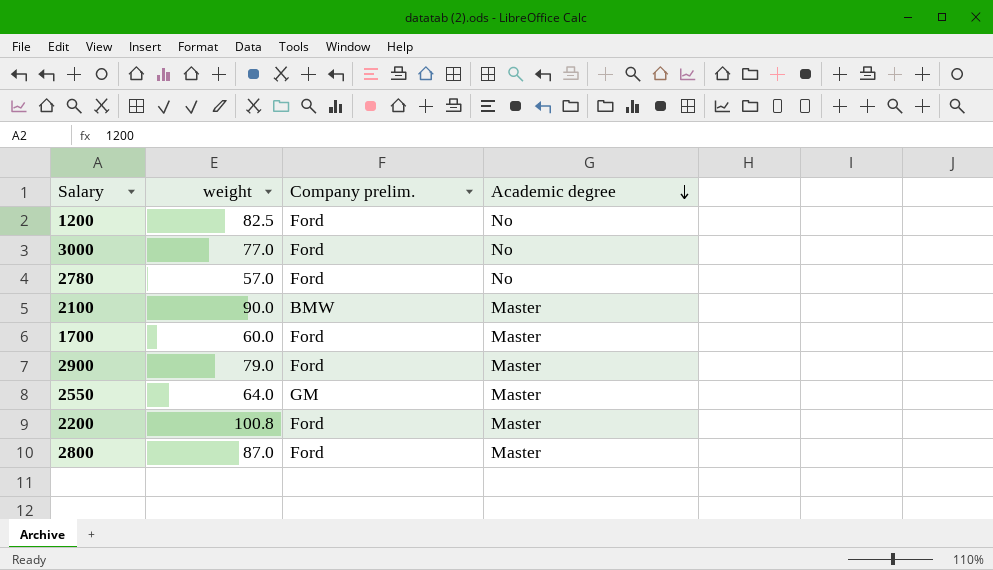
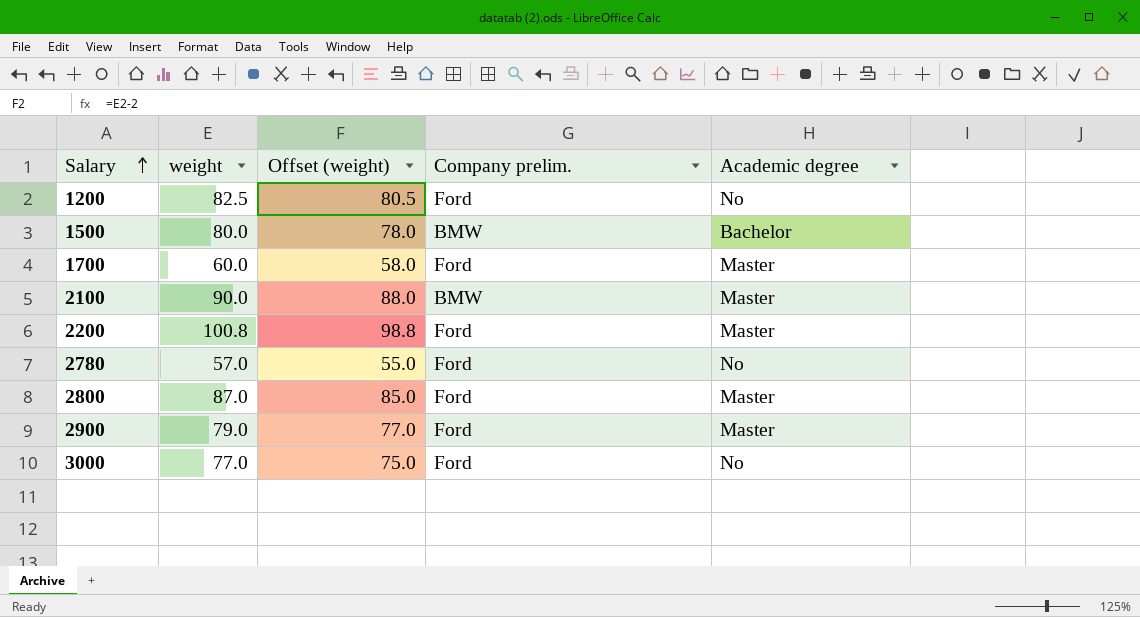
row order: Academic degree descending -> Salary ascending
column Offset (weight) | formula: none -> [weight] - 2
row 2550: 64.0 | GM | Master -> none
row 1500: none -> 80.0 | 78.0 | BMW | Bachelor

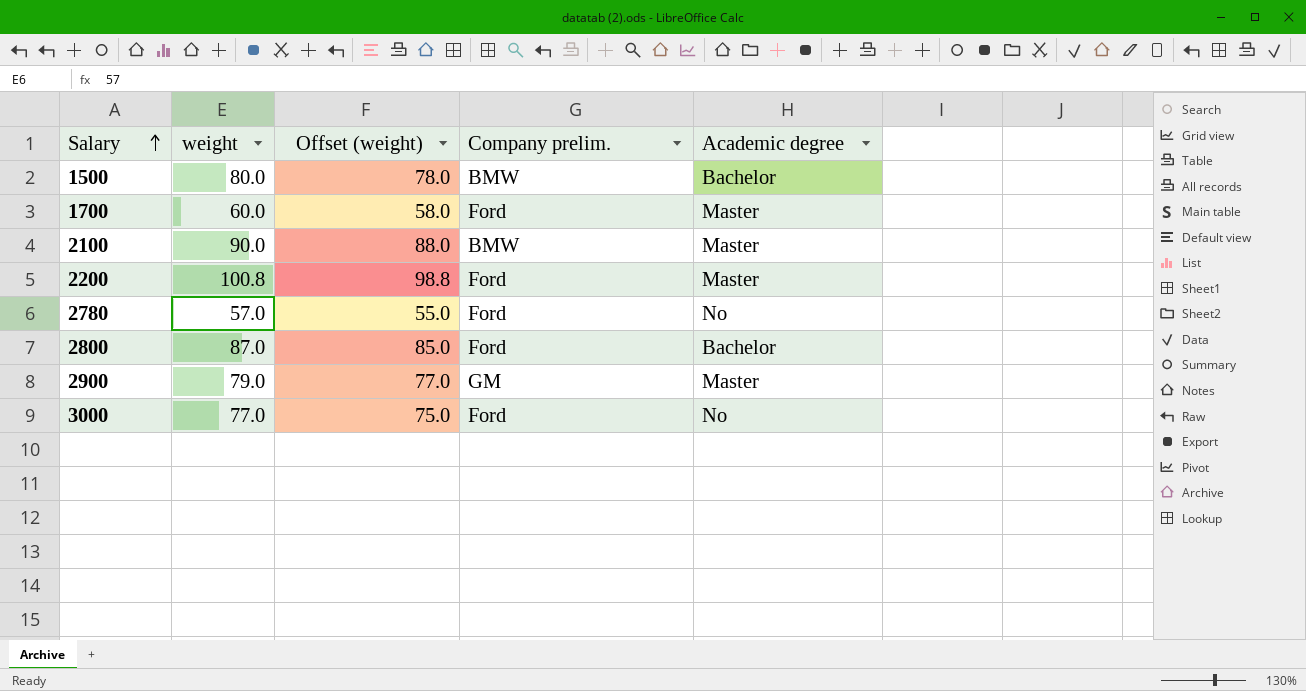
row 1200: 82.5 | 80.5 | Ford | No -> none
2800 | Academic degree: Master -> Bachelor
2900 | Company prelim.: Ford -> GM

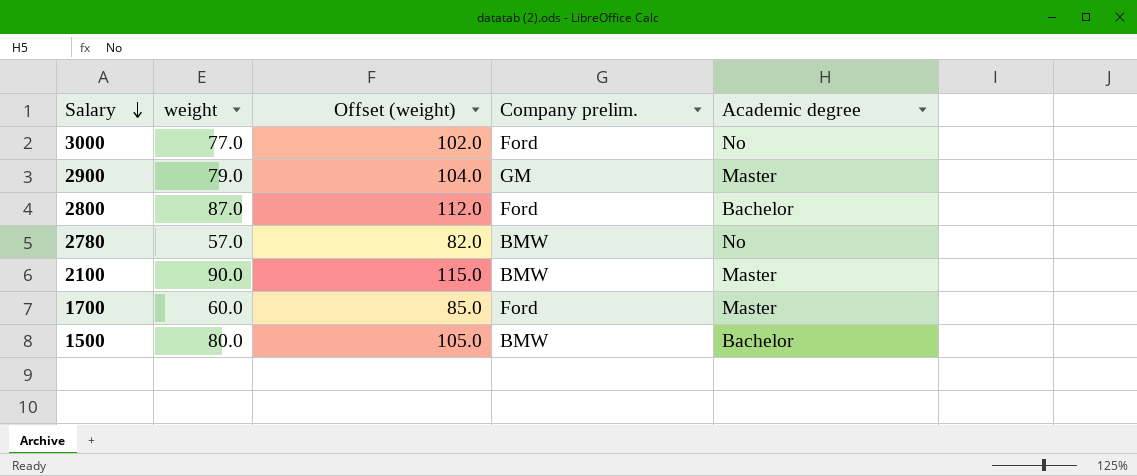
row order: Salary ascending -> Salary descending
column Offset (weight) | formula: [weight] - 2 -> [weight] + 25
row 2200: 100.8 | 98.8 | Ford | Master -> none
2780 | Company prelim.: Ford -> BMW

